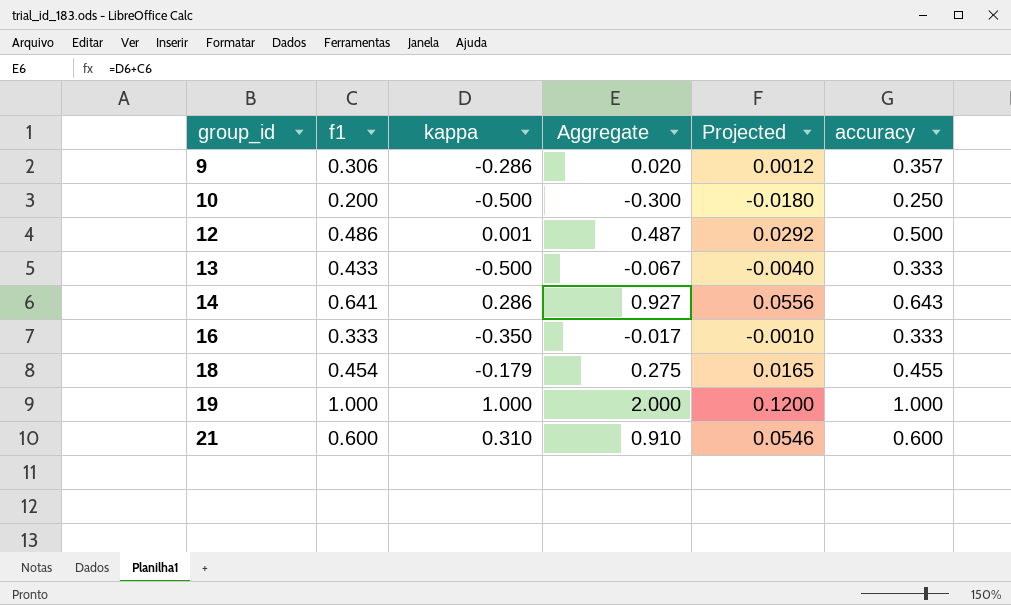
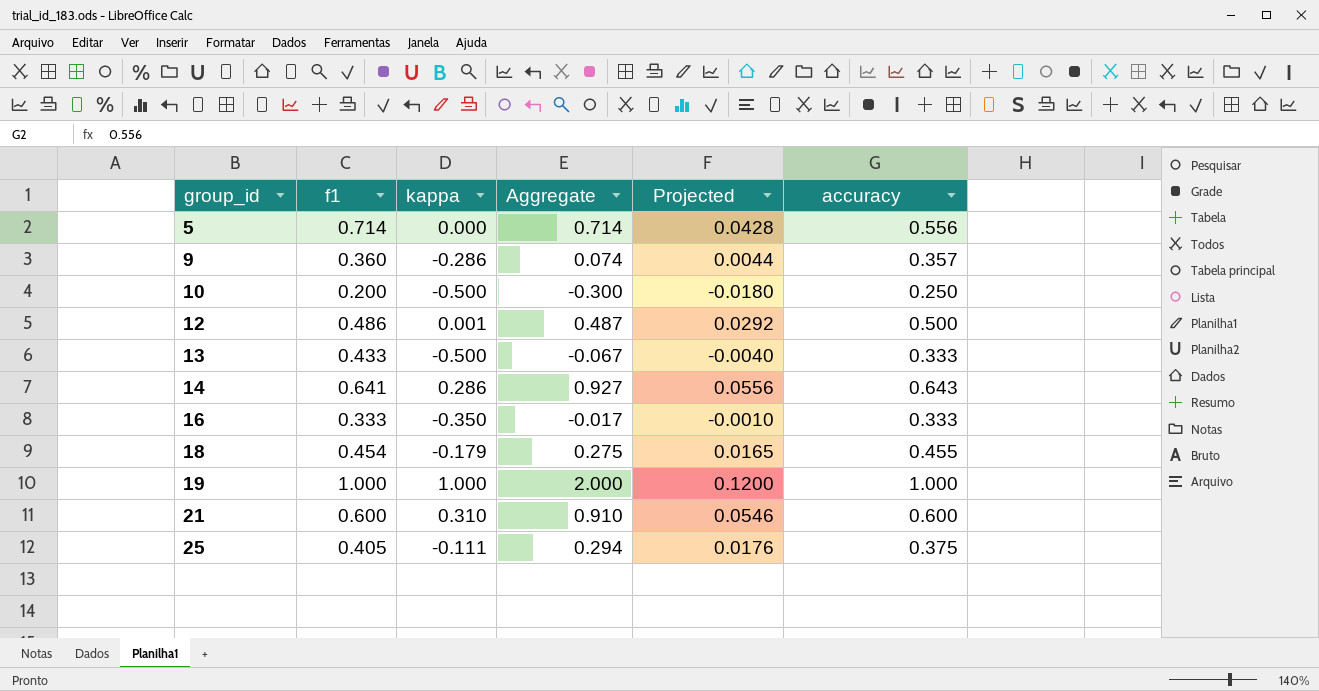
row 5: none -> 0.714 | 0.000 | 0.714 | 0.0428 | 0.556
9 | f1: 0.306 -> 0.360
9 | Aggregate: 0.020 -> 0.074
9 | Projected: 0.0012 -> 0.0044
row 25: none -> 0.405 | -0.111 | 0.294 | 0.0176 | 0.375

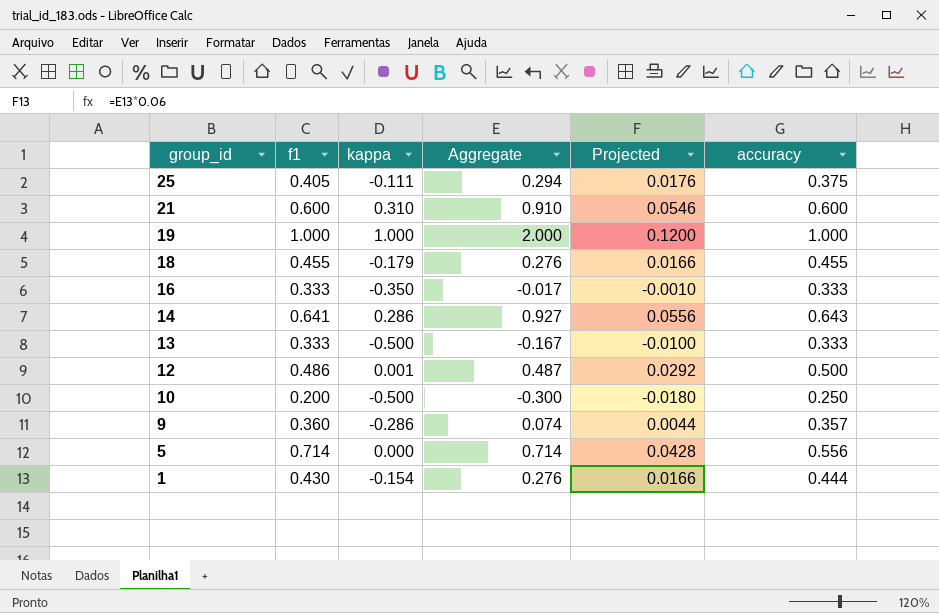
row order: group_id ascending -> group_id descending
18 | f1: 0.454 -> 0.455
18 | Aggregate: 0.275 -> 0.276
18 | Projected: 0.0165 -> 0.0166
13 | f1: 0.433 -> 0.333
13 | Aggregate: -0.067 -> -0.167
13 | Projected: -0.0040 -> -0.0100
row 1: none -> 0.430 | -0.154 | 0.276 | 0.0166 | 0.444

